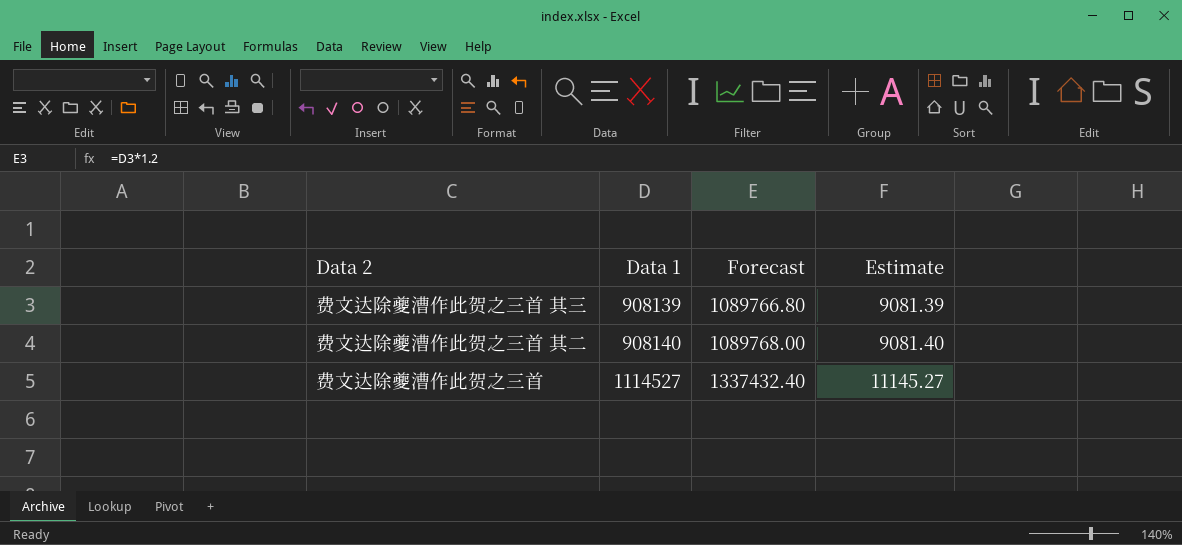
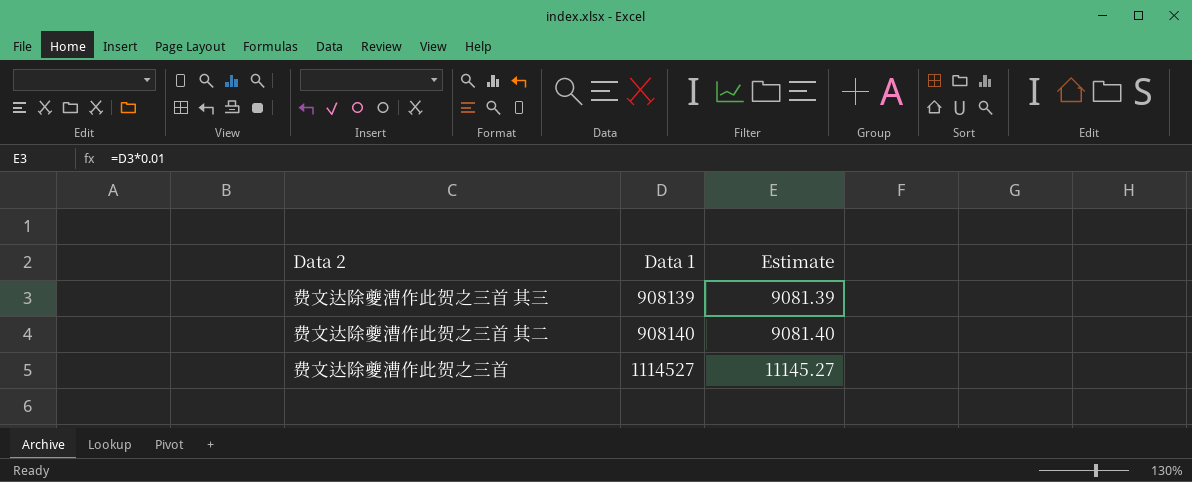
column Forecast | formula: [Data 1] * 1.2 -> none

